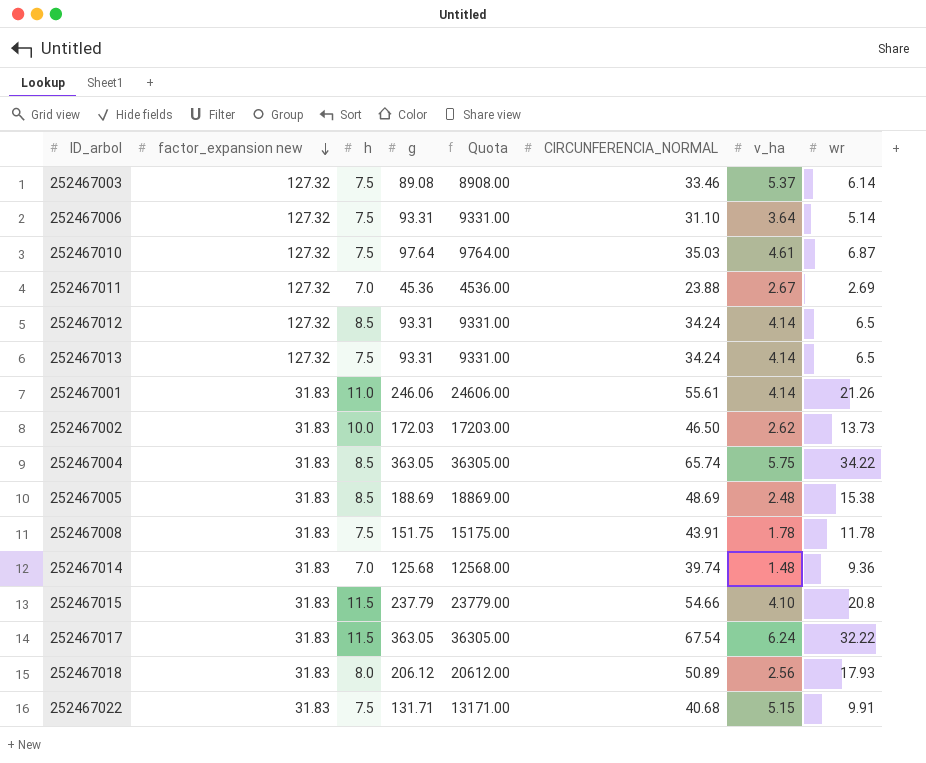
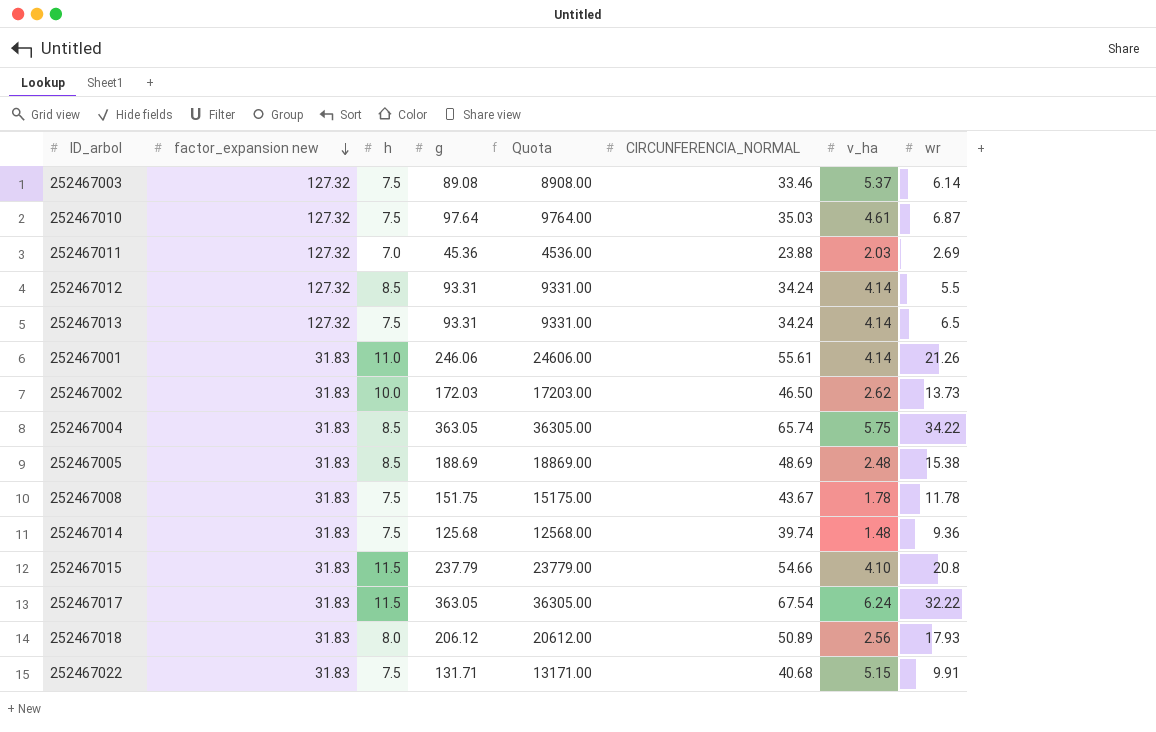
row 252467006: 127.32 | 7.5 | 93.31 | 9331.00 | 31.10 | 3.64 | 5.14 -> none
252467011 | v_ha: 2.67 -> 2.03
252467012 | wr: 6.5 -> 5.5
252467008 | CIRCUNFERENCIA_NORMAL: 43.91 -> 43.67
252467014 | h: 7.0 -> 7.5

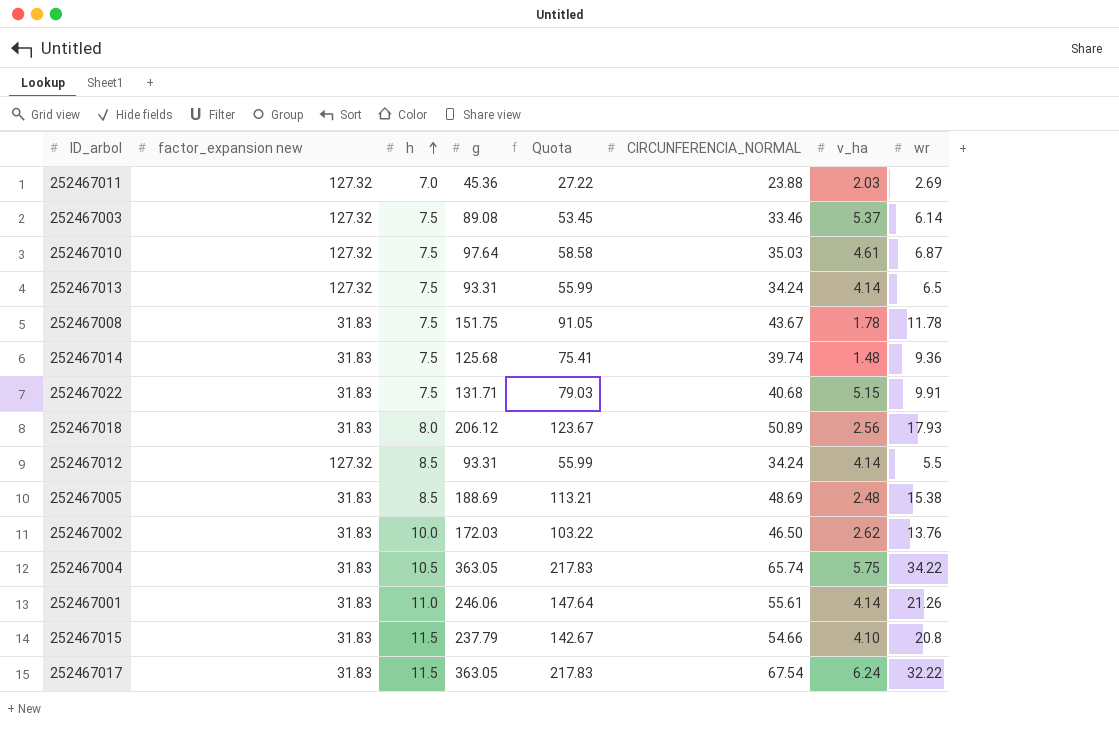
row order: factor_expansion new descending -> h ascending
column Quota | formula: [g] * 100 -> [g] * 0.6
252467002 | wr: 13.73 -> 13.76
252467004 | h: 8.5 -> 10.5

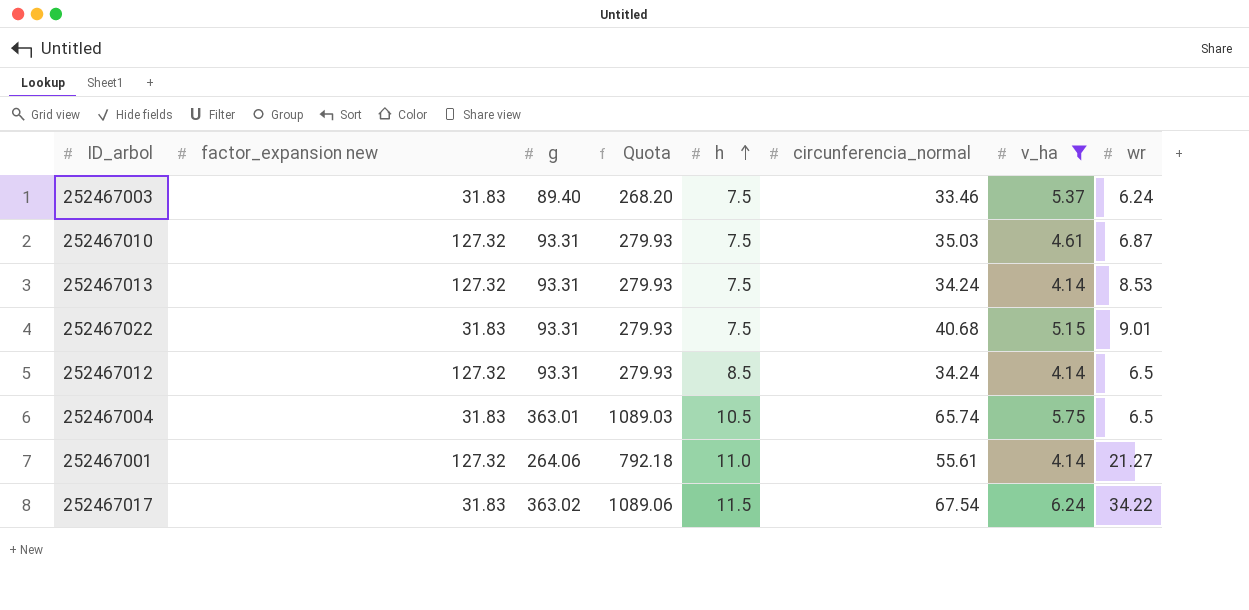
filter: none -> v_ha >= 4.14
column Quota | formula: [g] * 0.6 -> [g] * 3
column h | position: 3 -> 5
column name: CIRCUNFERENCIA_NORMAL -> circunferencia_normal
252467003 | factor_expansion new: 127.32 -> 31.83
252467003 | g: 89.08 -> 89.40
252467003 | wr: 6.14 -> 6.24
252467010 | g: 97.64 -> 93.31
252467013 | wr: 6.5 -> 8.53
252467022 | g: 131.71 -> 93.31
252467022 | wr: 9.91 -> 9.01
252467012 | wr: 5.5 -> 6.5
252467004 | g: 363.05 -> 363.01
252467004 | wr: 34.22 -> 6.5
252467001 | factor_expansion new: 31.83 -> 127.32
252467001 | g: 246.06 -> 264.06
252467001 | wr: 21.26 -> 21.27
252467017 | g: 363.05 -> 363.02
252467017 | wr: 32.22 -> 34.22

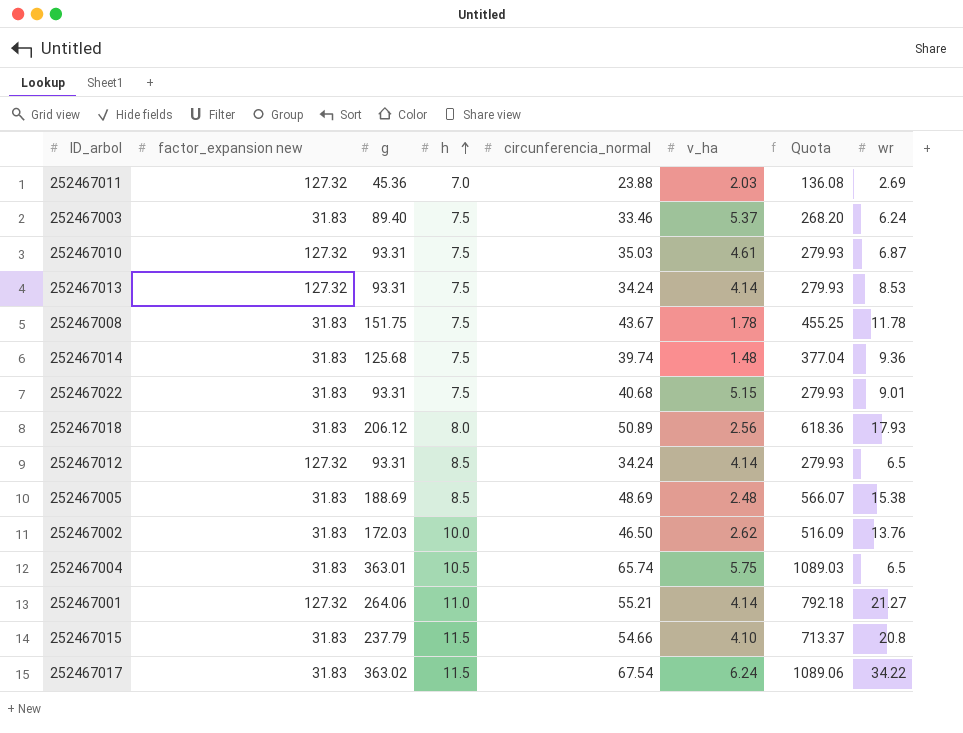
filter: v_ha >= 4.14 -> none
column Quota | position: 4 -> 7
252467001 | circunferencia_normal: 55.61 -> 55.21

